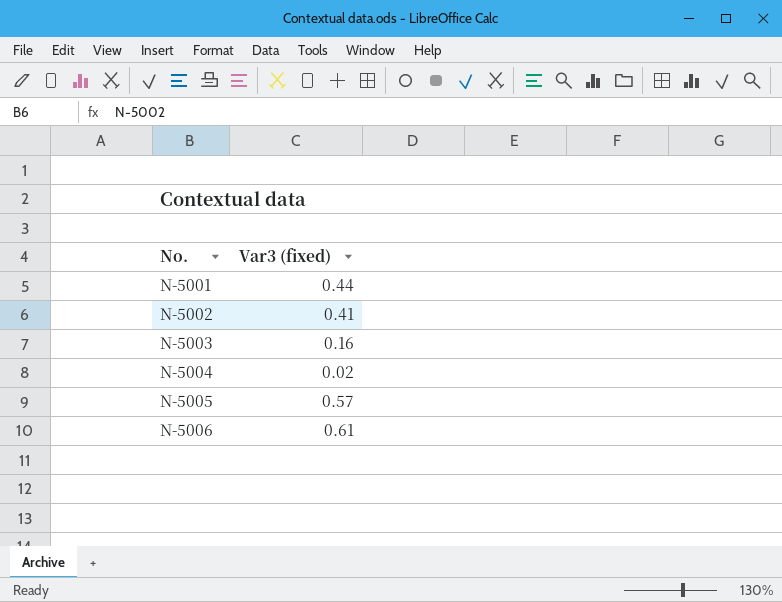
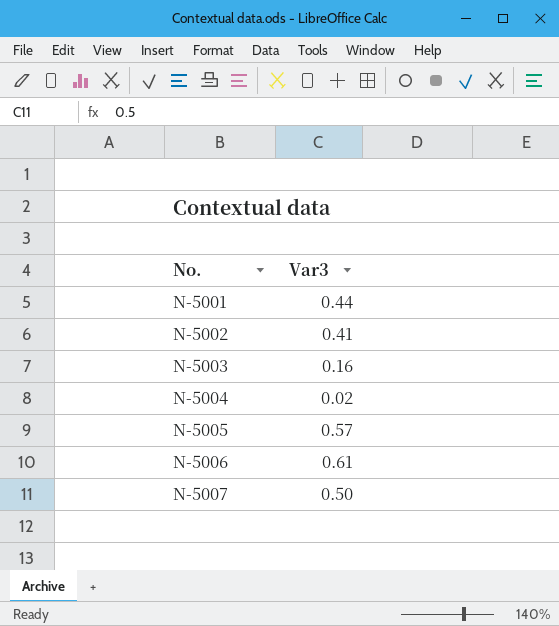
column name: Var3 (fixed) -> Var3
row N-5007: none -> 0.50

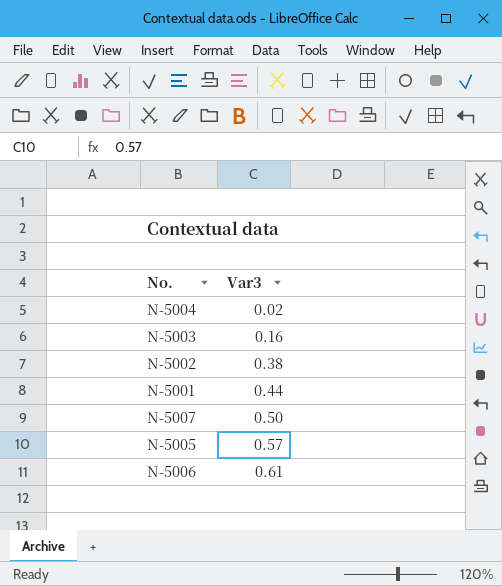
row order: No. ascending -> Var3 ascending
N-5002 | Var3: 0.41 -> 0.38

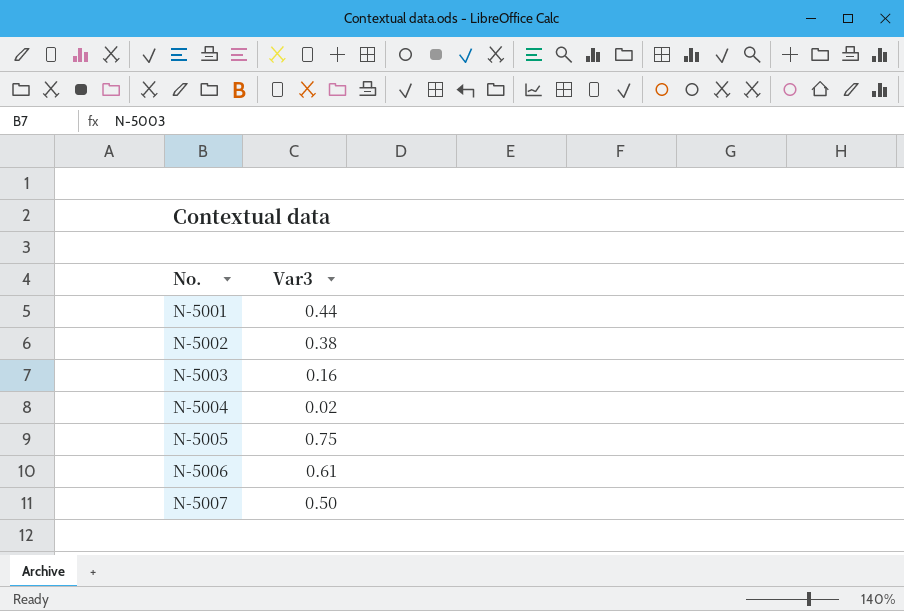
row order: Var3 ascending -> No. ascending
N-5005 | Var3: 0.57 -> 0.75

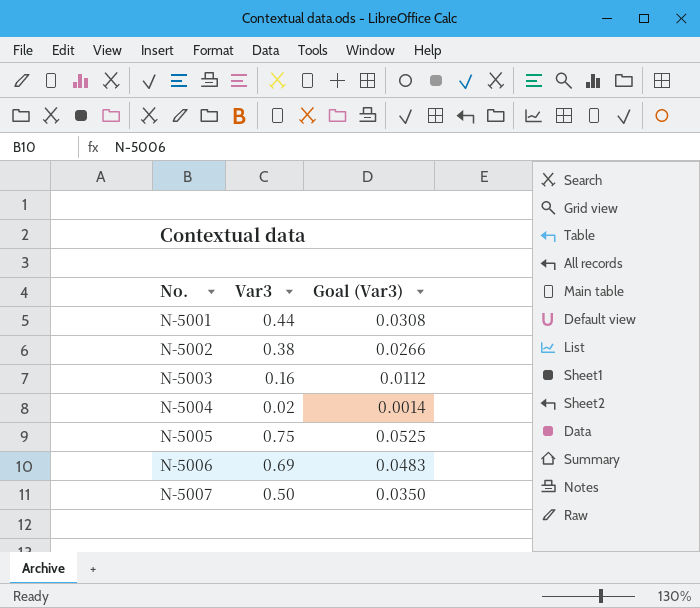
column Goal (Var3) | formula: none -> [Var3] * 0.07
N-5006 | Var3: 0.61 -> 0.69

